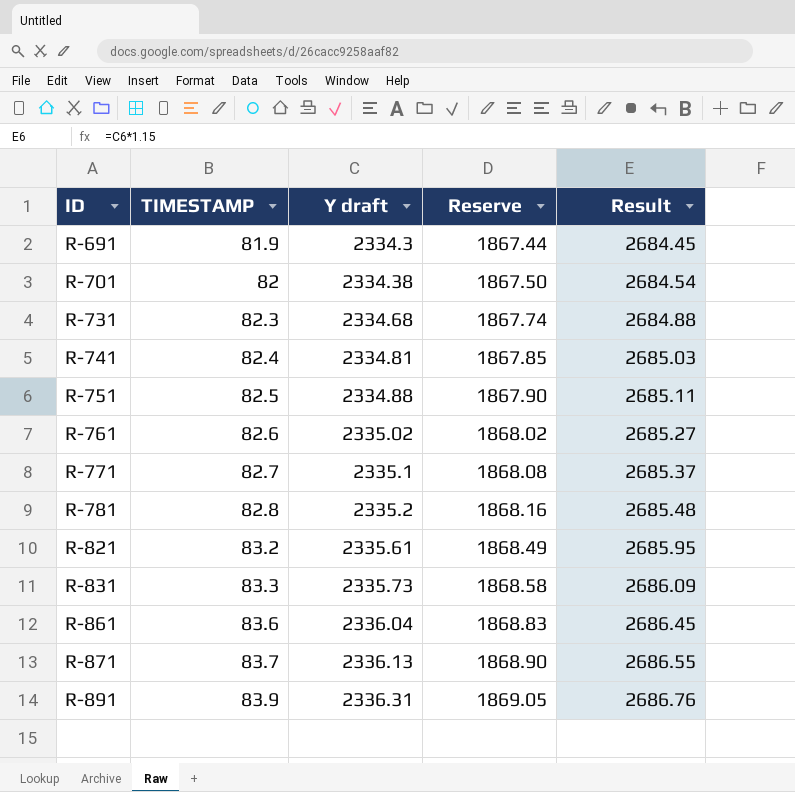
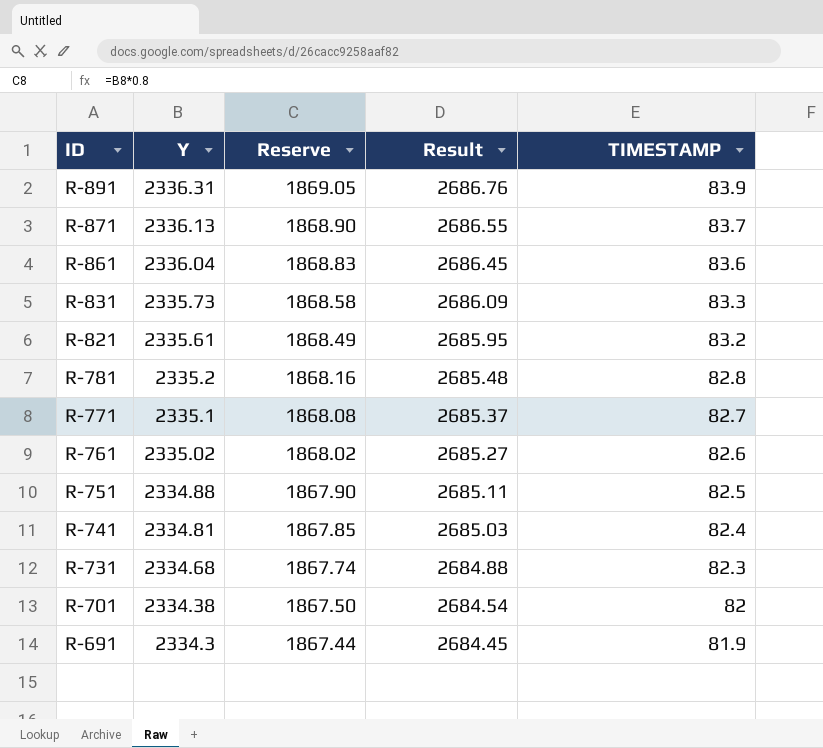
row order: ID ascending -> ID descending
column name: Y draft -> Y
column TIMESTAMP | position: 2 -> 5

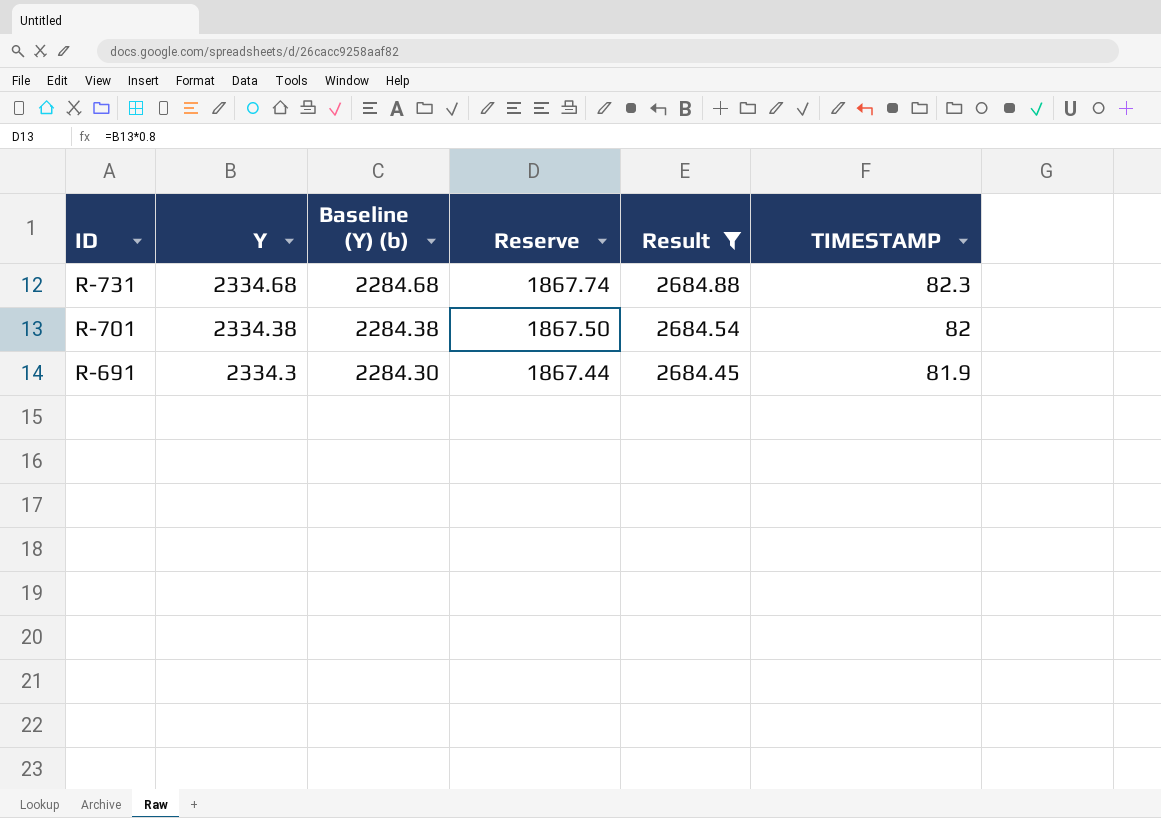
filter: none -> Result <= 2684.88
column Baseline (Y) (b) | formula: none -> [Y] - 50

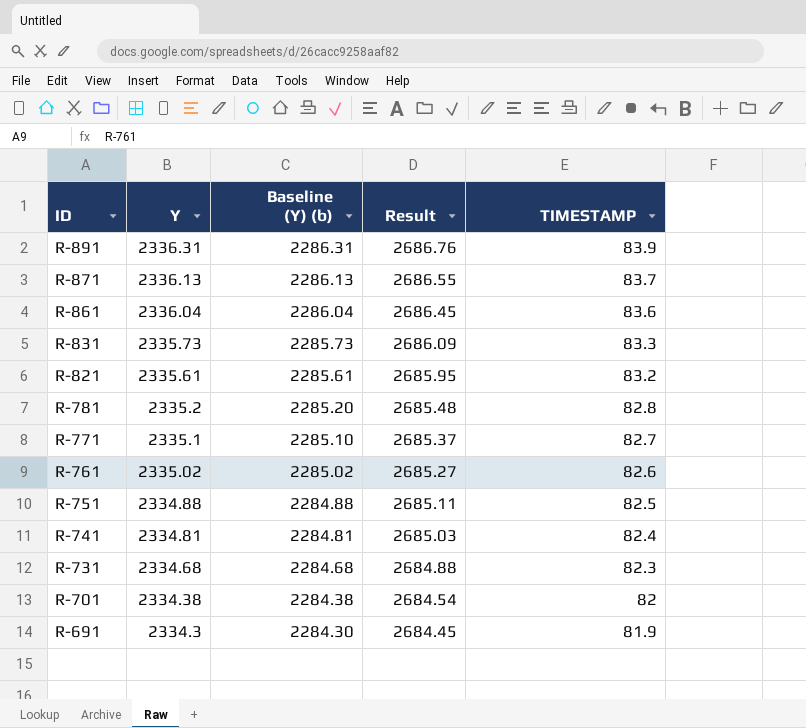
filter: Result <= 2684.88 -> none
column Reserve | formula: [Y] * 0.8 -> none

